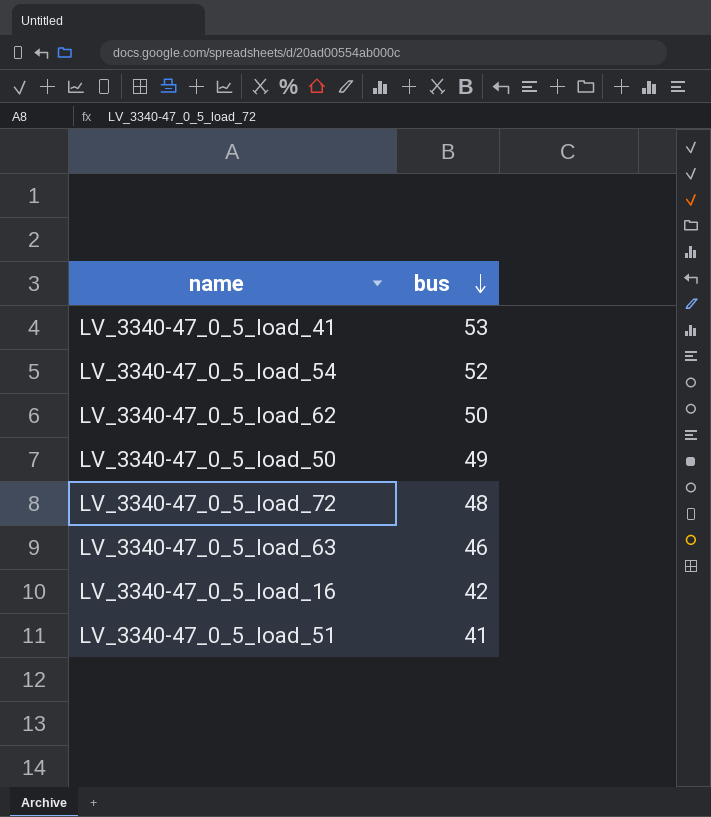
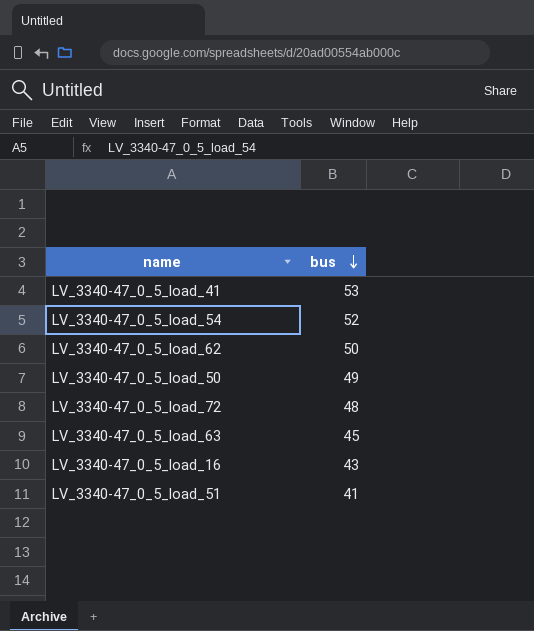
LV_3340-47_0_5_load_63 | bus: 46 -> 45
LV_3340-47_0_5_load_16 | bus: 42 -> 43

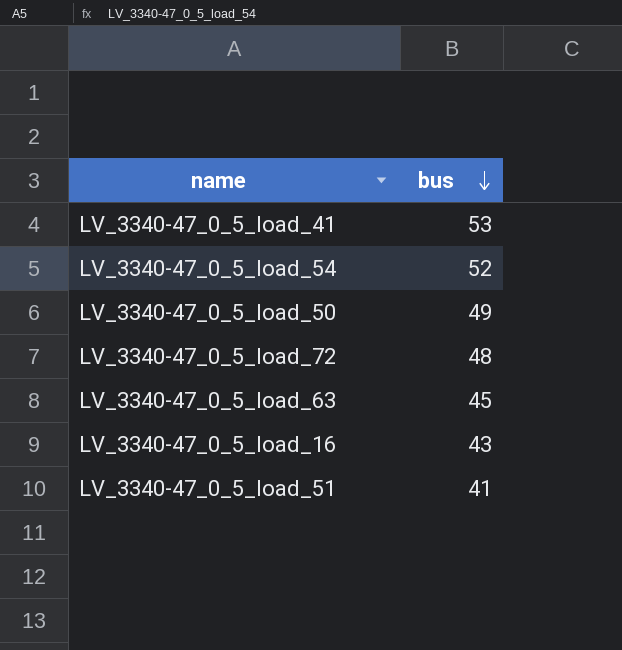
row LV_3340-47_0_5_load_62: 50 -> none

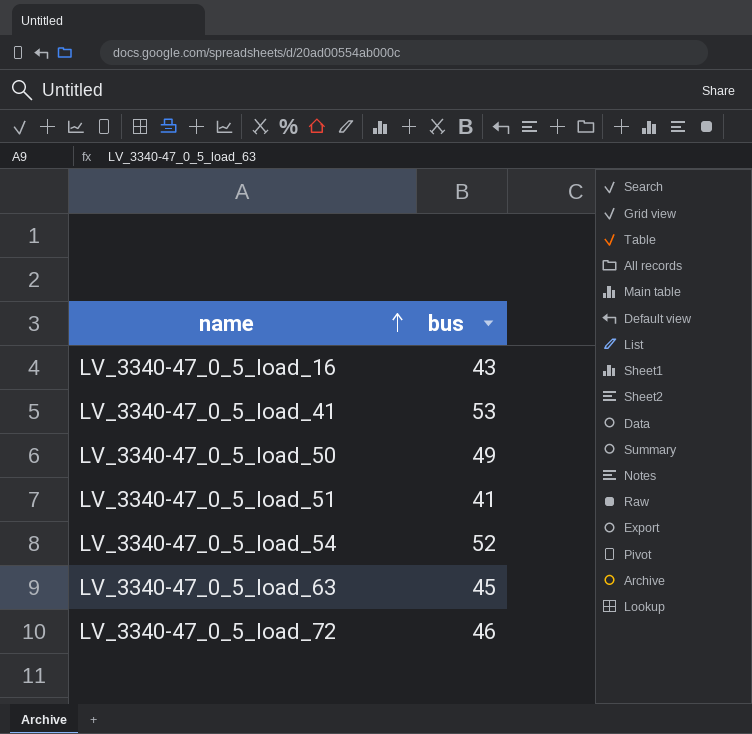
row order: bus descending -> name ascending
LV_3340-47_0_5_load_72 | bus: 48 -> 46

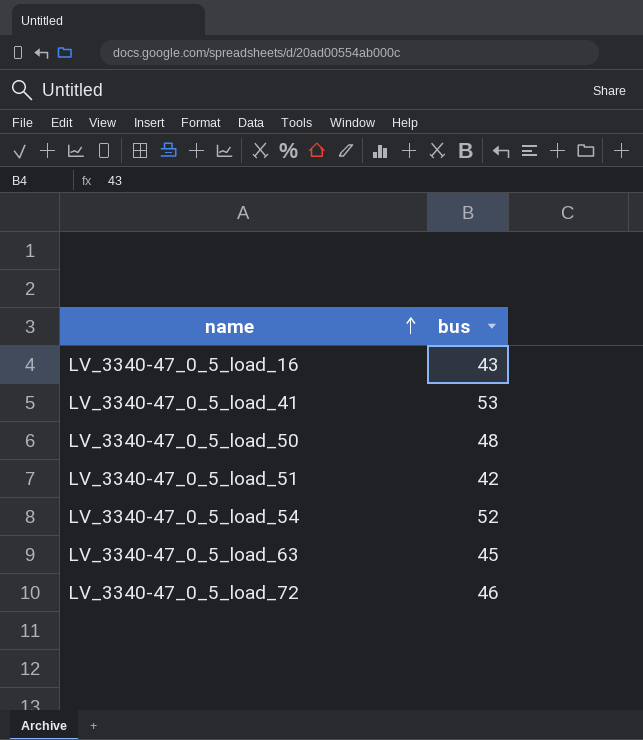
LV_3340-47_0_5_load_50 | bus: 49 -> 48
LV_3340-47_0_5_load_51 | bus: 41 -> 42

